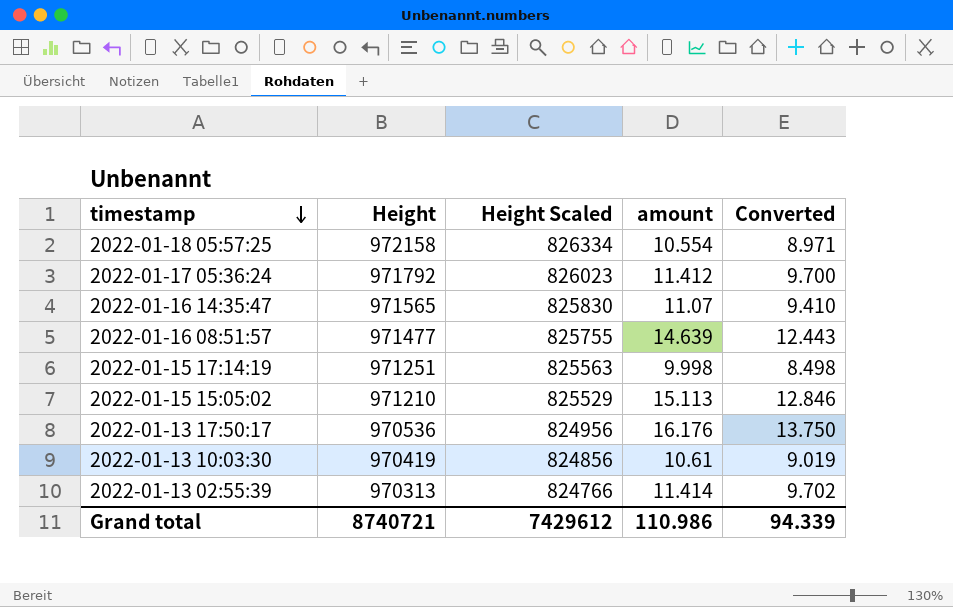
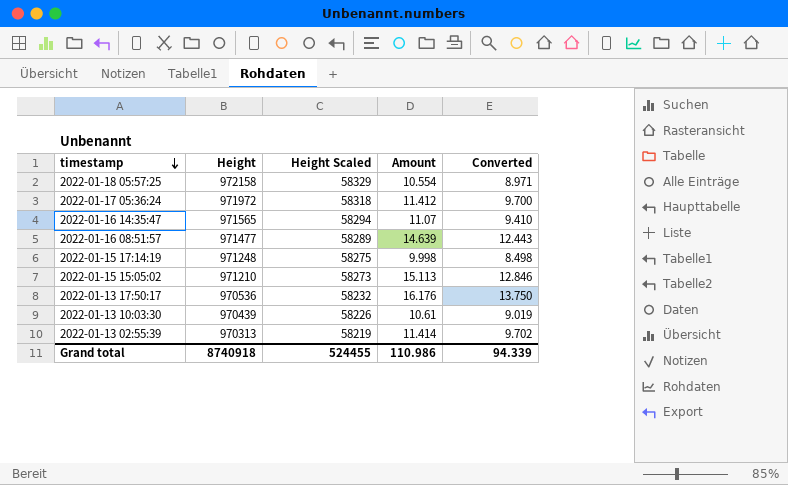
column Height Scaled | formula: [Height] * 0.85 -> [Height] * 0.06
column name: amount -> Amount
2022-01-17 05:36:24 | Height: 971792 -> 971972
2022-01-15 17:14:19 | Height: 971251 -> 971248
2022-01-13 10:03:30 | Height: 970419 -> 970439
Grand total | Height: 8740721 -> 8740918
Grand total | Height Scaled: 7429612 -> 524455

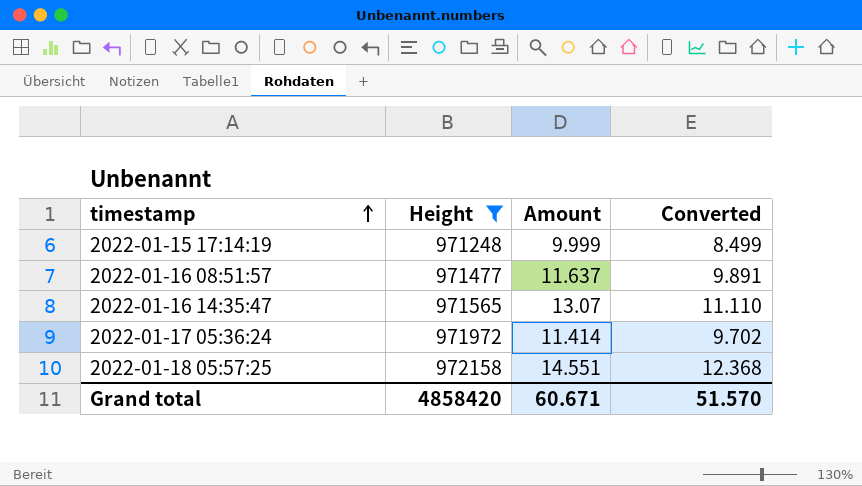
filter: none -> Height >= 971248
row order: timestamp descending -> timestamp ascending
column Height Scaled | formula: [Height] * 0.06 -> none
2022-01-15 17:14:19 | Amount: 9.998 -> 9.999
2022-01-15 17:14:19 | Converted: 8.498 -> 8.499
2022-01-16 08:51:57 | Amount: 14.639 -> 11.637
2022-01-16 08:51:57 | Converted: 12.443 -> 9.891
2022-01-16 14:35:47 | Amount: 11.07 -> 13.07
2022-01-16 14:35:47 | Converted: 9.410 -> 11.110
2022-01-17 05:36:24 | Amount: 11.412 -> 11.414
2022-01-17 05:36:24 | Converted: 9.700 -> 9.702
2022-01-18 05:57:25 | Amount: 10.554 -> 14.551
2022-01-18 05:57:25 | Converted: 8.971 -> 12.368
Grand total | Height: 8740918 -> 4858420
Grand total | Amount: 110.986 -> 60.671
Grand total | Converted: 94.339 -> 51.570

